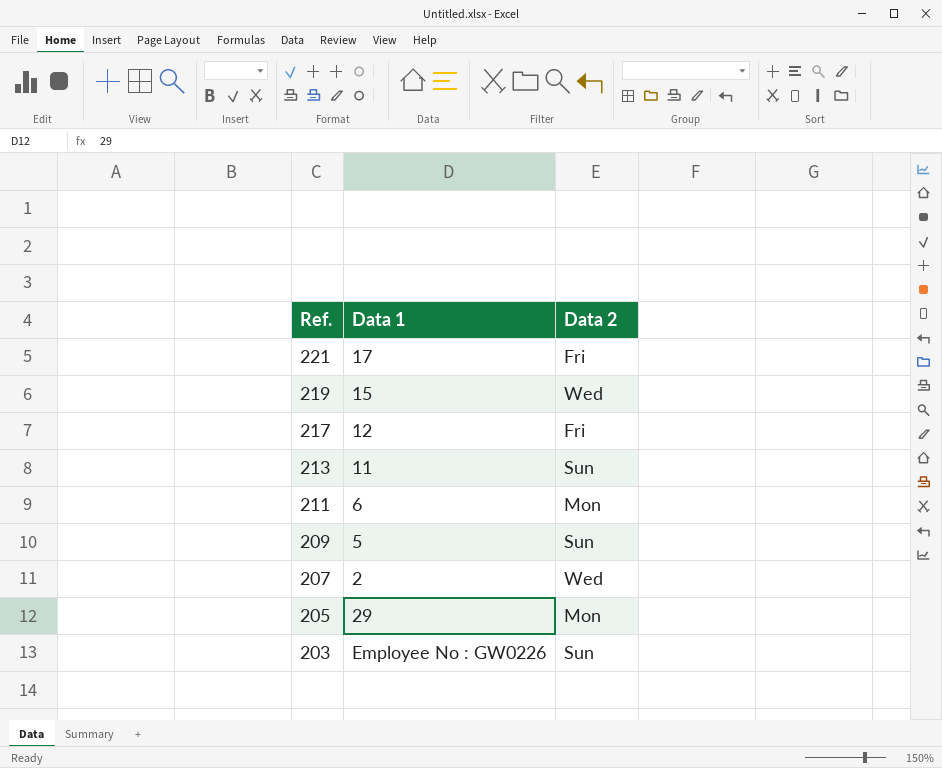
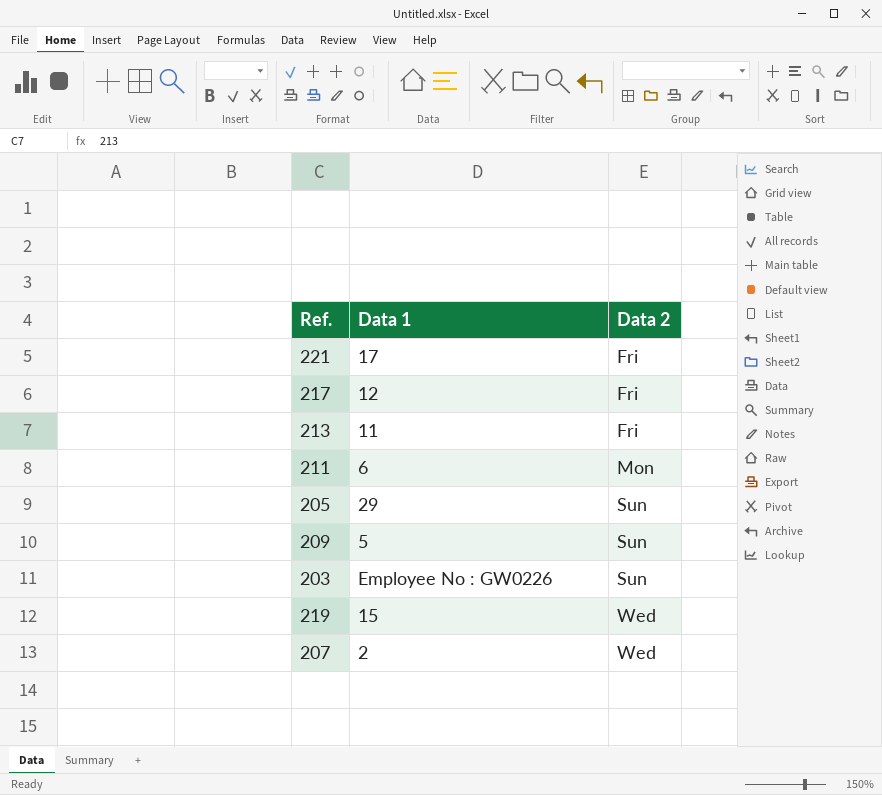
row order: Ref. descending -> Data 2 ascending
213 | Data 2: Sun -> Fri
205 | Data 2: Mon -> Sun

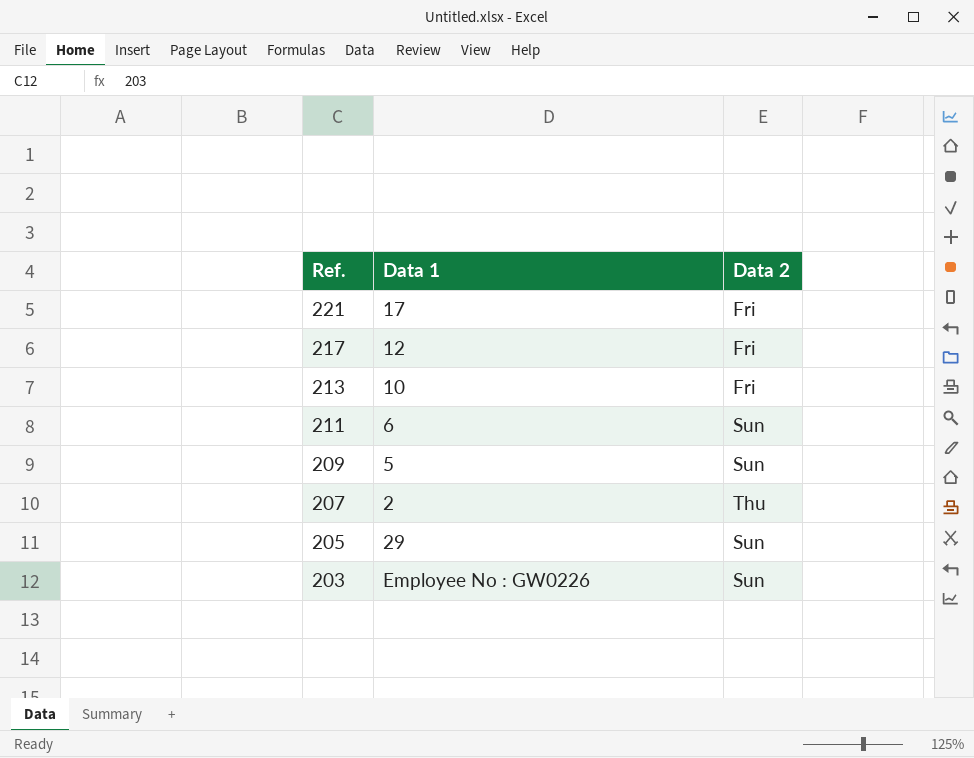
row order: Data 2 ascending -> Ref. descending
row 219: 15 | Wed -> none
213 | Data 1: 11 -> 10
211 | Data 2: Mon -> Sun
207 | Data 2: Wed -> Thu

